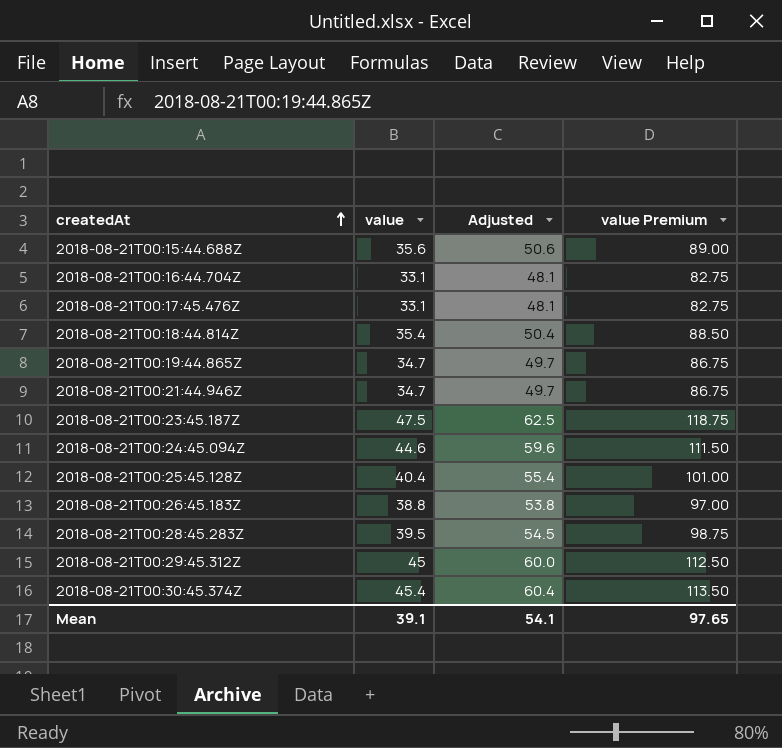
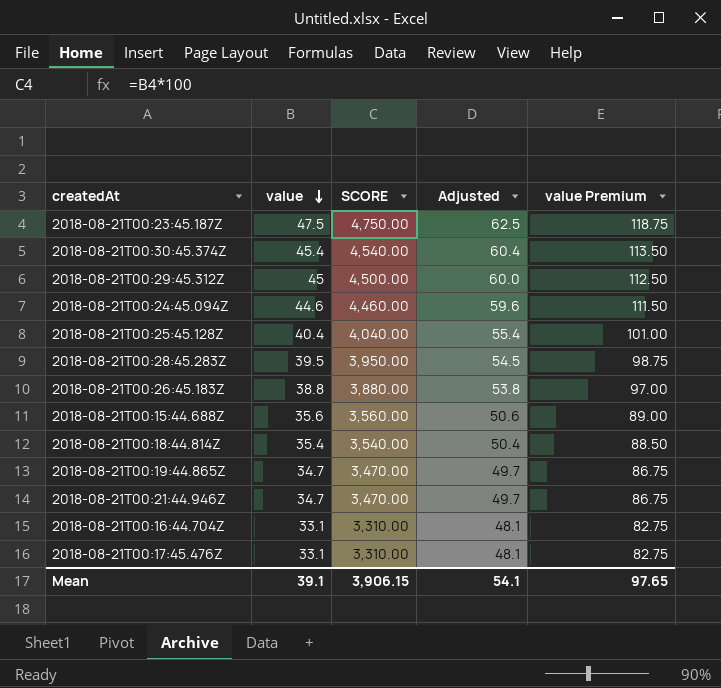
row order: createdAt ascending -> value descending
column SCORE | formula: none -> [value] * 100

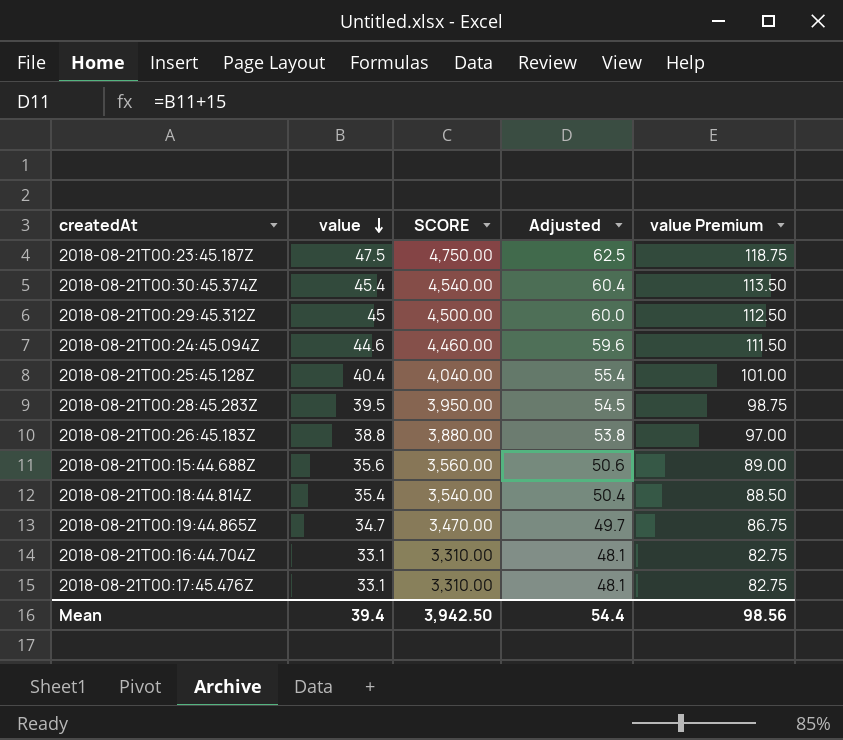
row 2018-08-21T00:21:44.946Z: 34.7 | 3,470.00 | 49.7 | 86.75 -> none
Mean | value: 39.1 -> 39.4
Mean | SCORE: 3,906.15 -> 3,942.50
Mean | Adjusted: 54.1 -> 54.4
Mean | value Premium: 97.65 -> 98.56

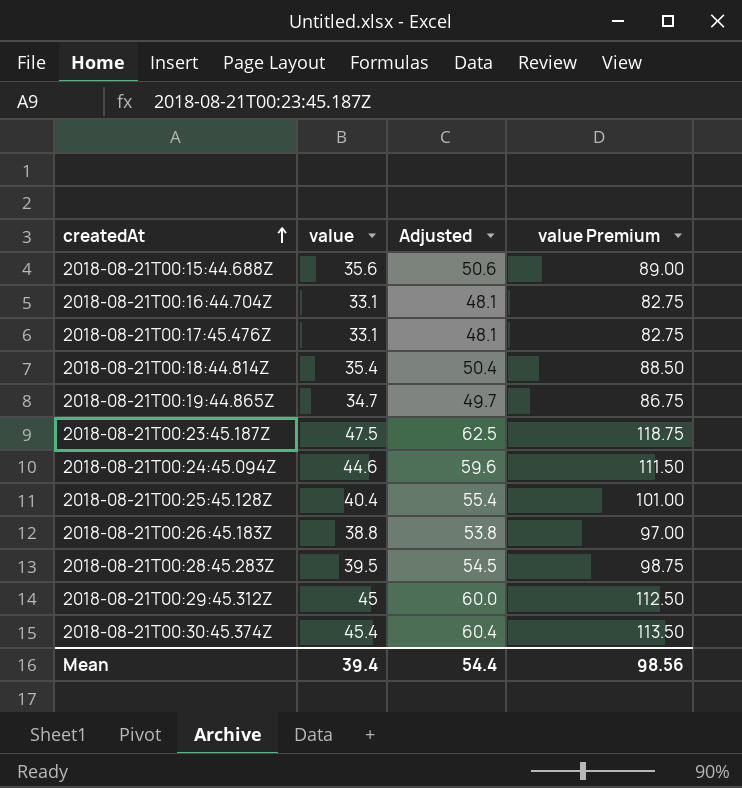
row order: value descending -> createdAt ascending
column SCORE | formula: [value] * 100 -> none

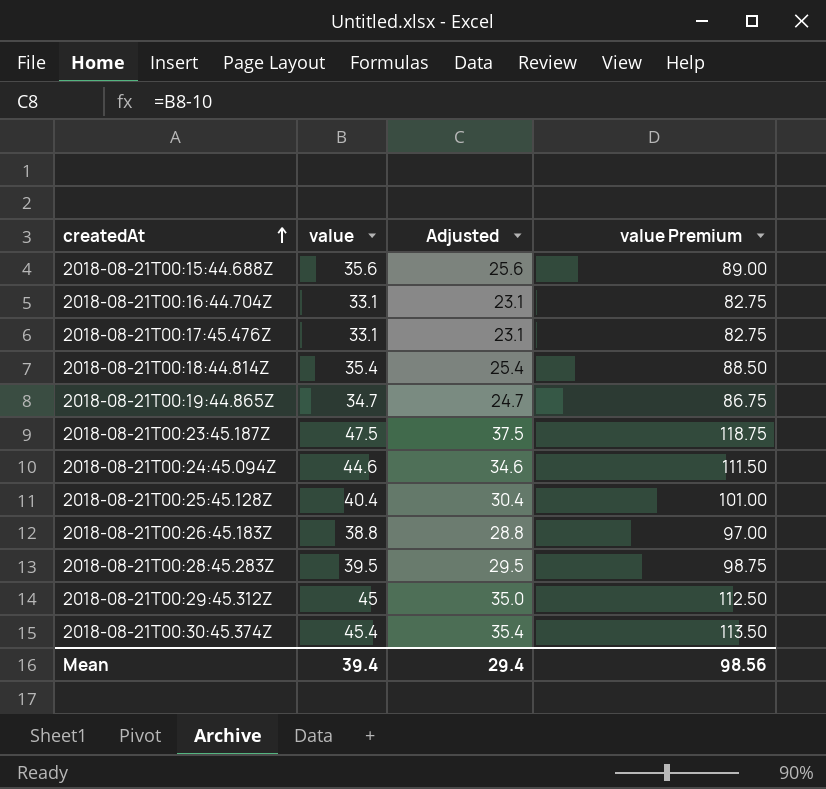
column Adjusted | formula: [value] + 15 -> [value] - 10
Mean | Adjusted: 54.4 -> 29.4

